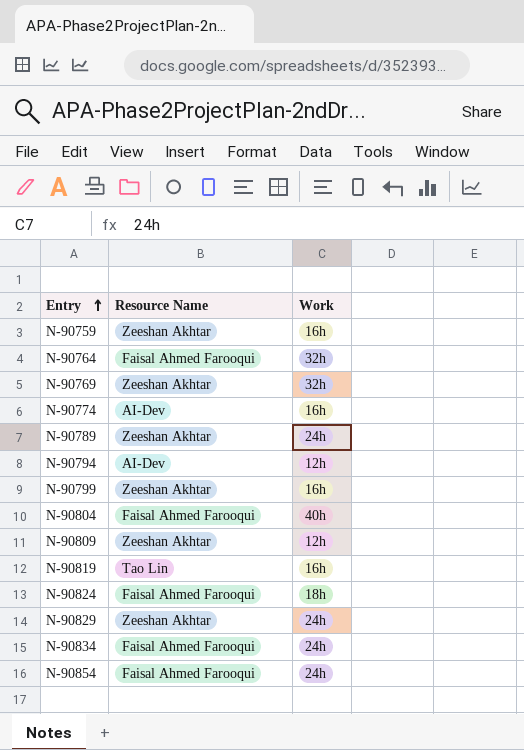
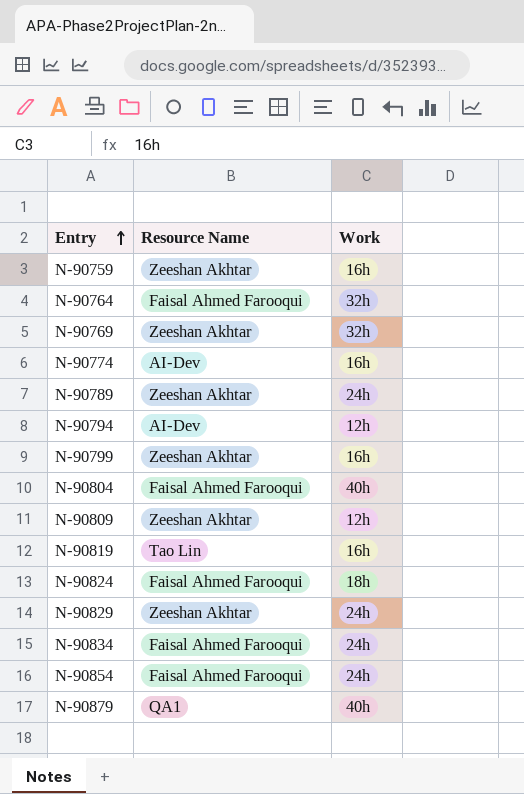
row N-90879: none -> QA1 | 40h

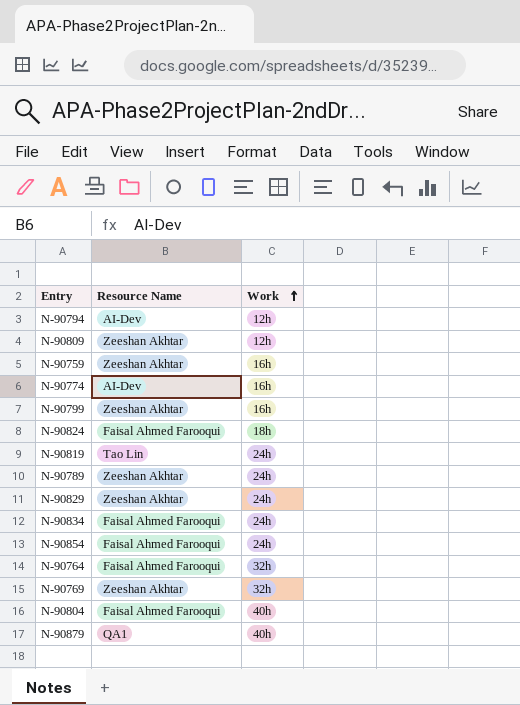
row order: Entry ascending -> Work ascending
N-90819 | Work: 16h -> 24h

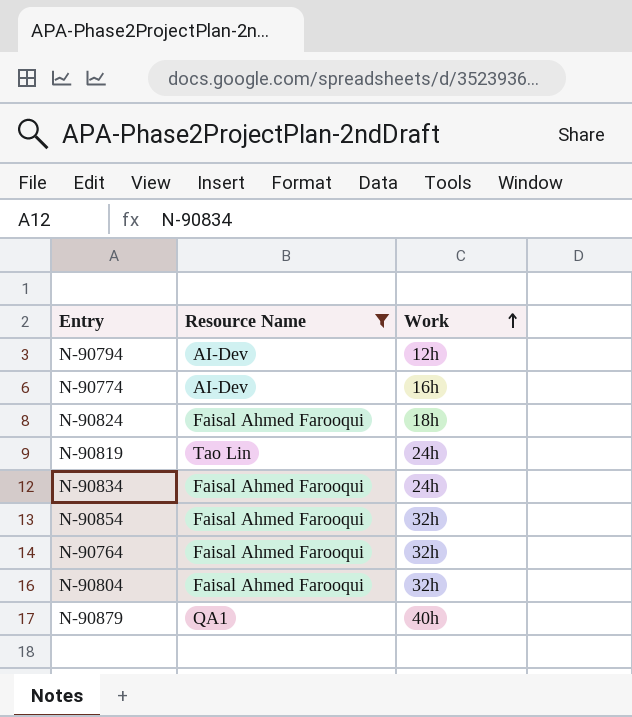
filter: none -> Resource Name != Zeeshan Akhtar
N-90854 | Work: 24h -> 32h
N-90804 | Work: 40h -> 32h

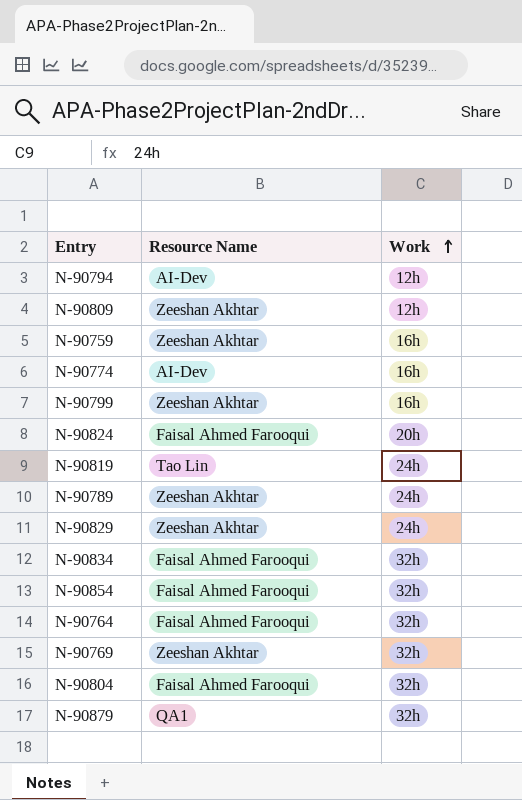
filter: Resource Name != Zeeshan Akhtar -> none
N-90824 | Work: 18h -> 20h
N-90834 | Work: 24h -> 32h
N-90879 | Work: 40h -> 32h

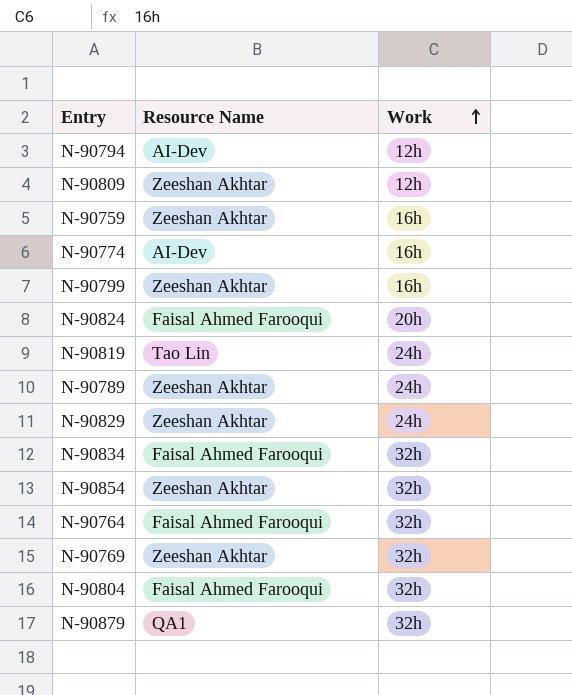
N-90854 | Resource Name: Faisal Ahmed Farooqui -> Zeeshan Akhtar

